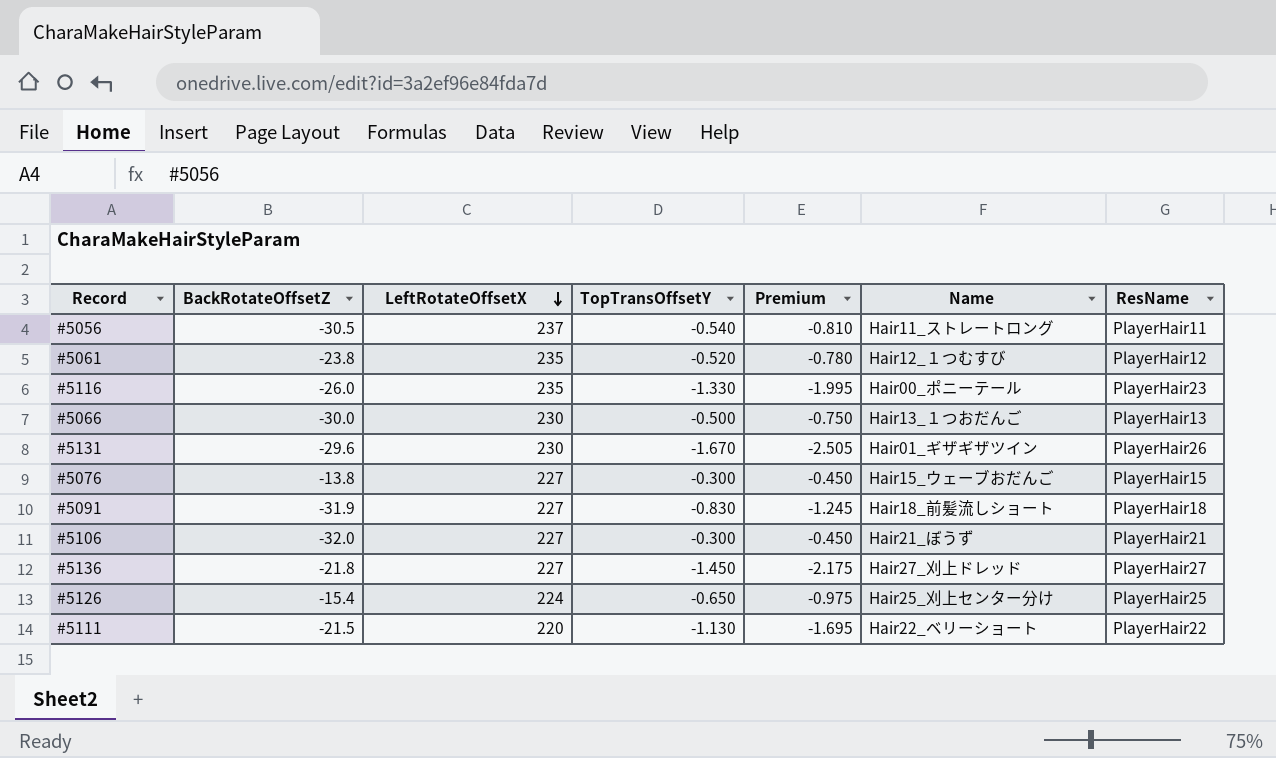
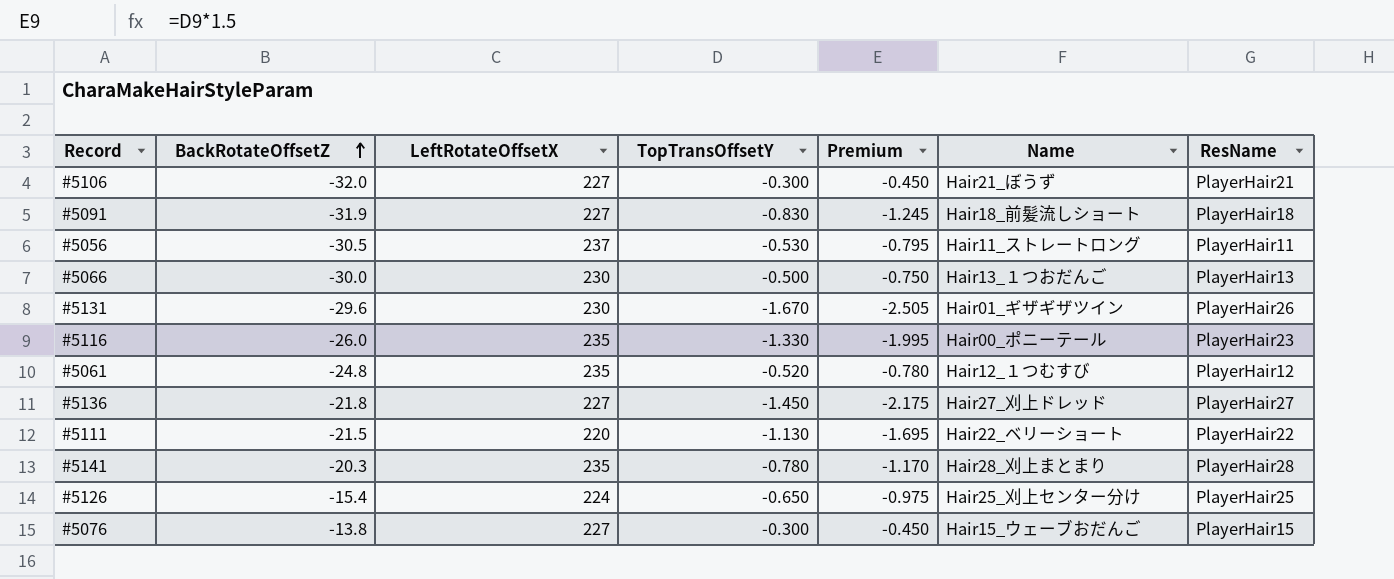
row order: LeftRotateOffsetX descending -> BackRotateOffsetZ ascending
#5056 | TopTransOffsetY: -0.540 -> -0.530
#5056 | Premium: -0.810 -> -0.795
#5061 | BackRotateOffsetZ: -23.8 -> -24.8
row #5141: none -> -20.3 | 235 | -0.780 | -1.170 | Hair28_刈上まとまり | PlayerHair28

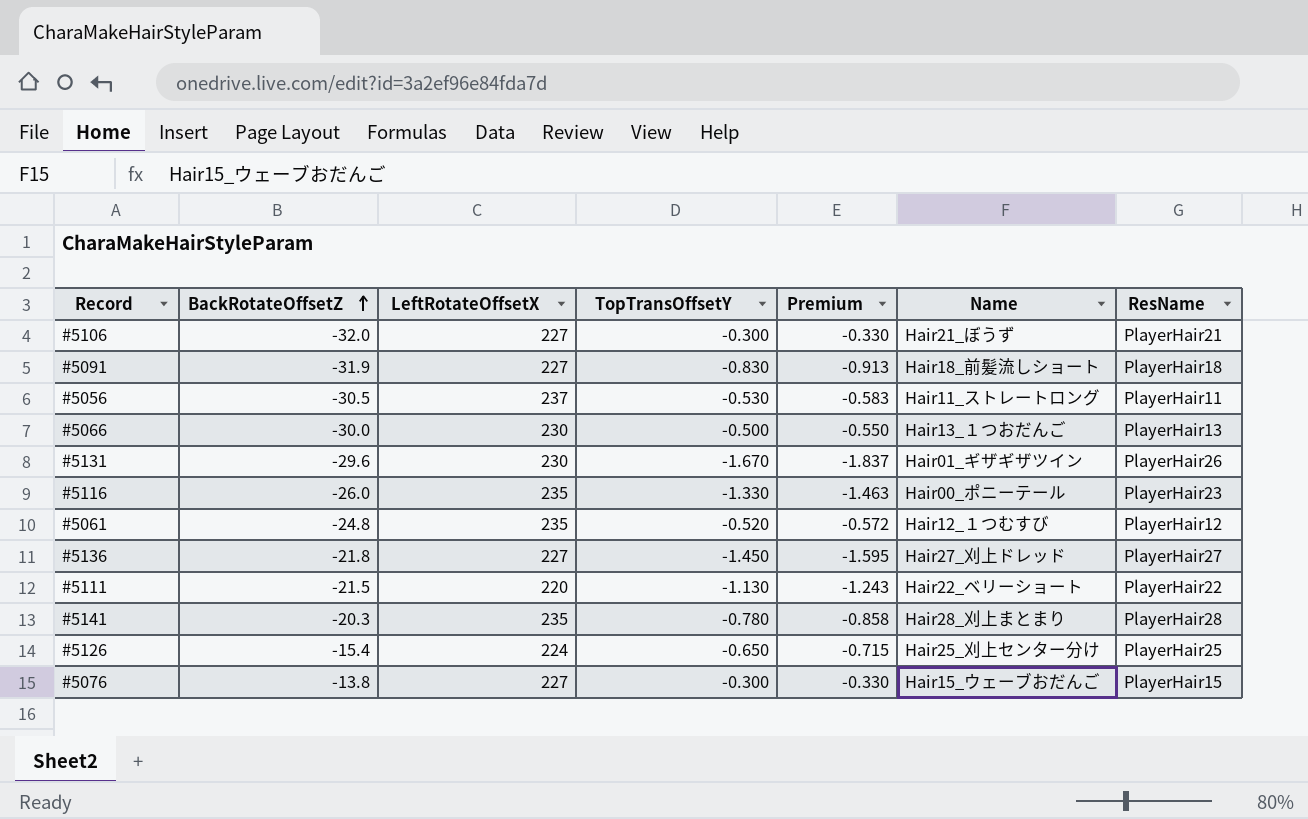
column Premium | formula: [TopTransOffsetY] * 1.5 -> [TopTransOffsetY] * 1.1

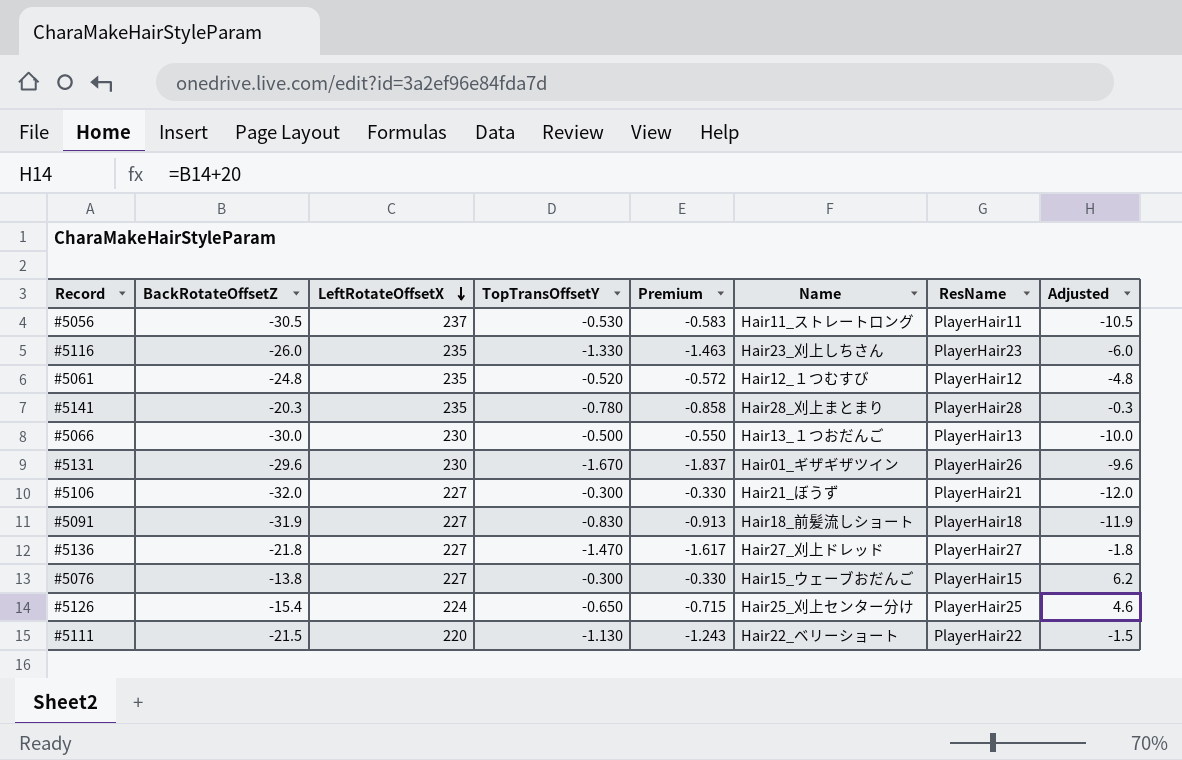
row order: BackRotateOffsetZ ascending -> LeftRotateOffsetX descending
column Adjusted | formula: none -> [BackRotateOffsetZ] + 20
#5116 | Name: Hair00_ポニーテール -> Hair23_刈上しちさん
#5136 | TopTransOffsetY: -1.450 -> -1.470
#5136 | Premium: -1.595 -> -1.617

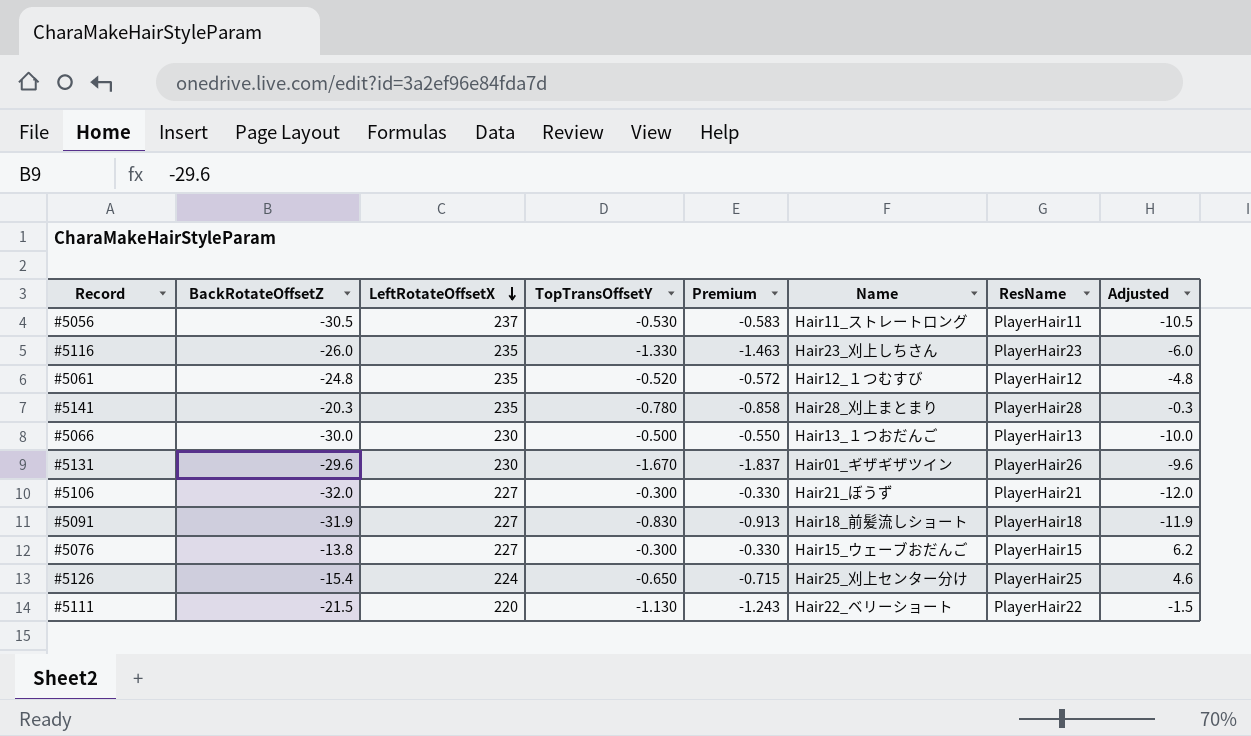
row #5136: -21.8 | 227 | -1.470 | -1.617 | Hair27_刈上ドレッド | PlayerHair27 | -1.8 -> none

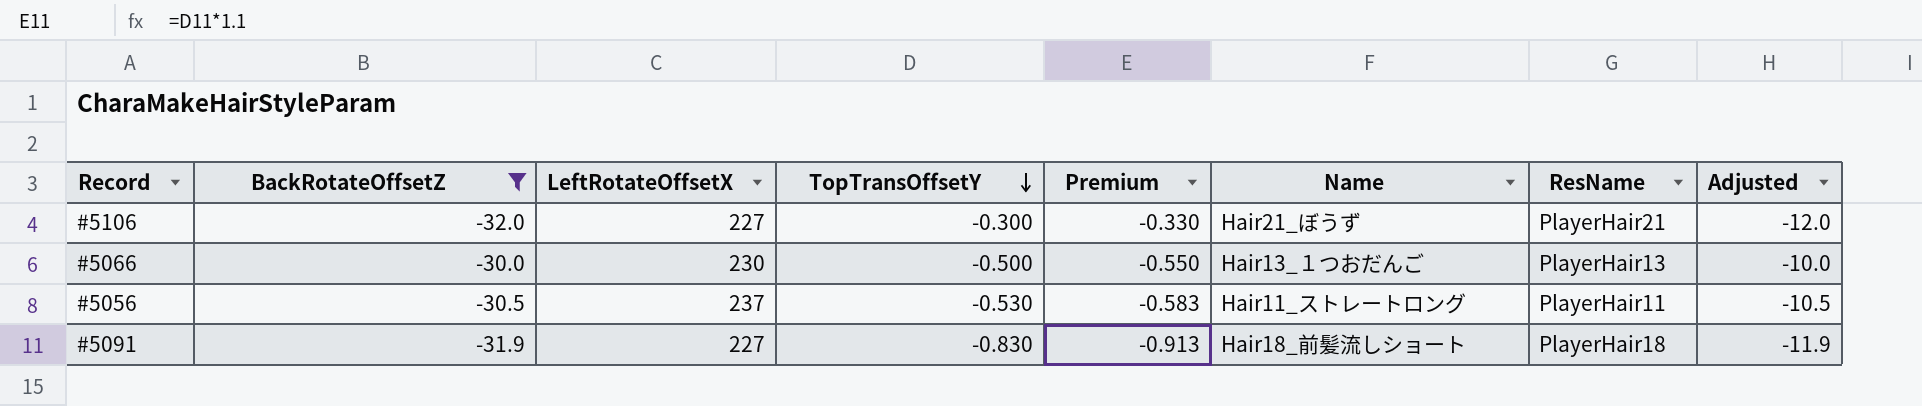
filter: none -> BackRotateOffsetZ <= -30.0
row order: LeftRotateOffsetX descending -> TopTransOffsetY descending

